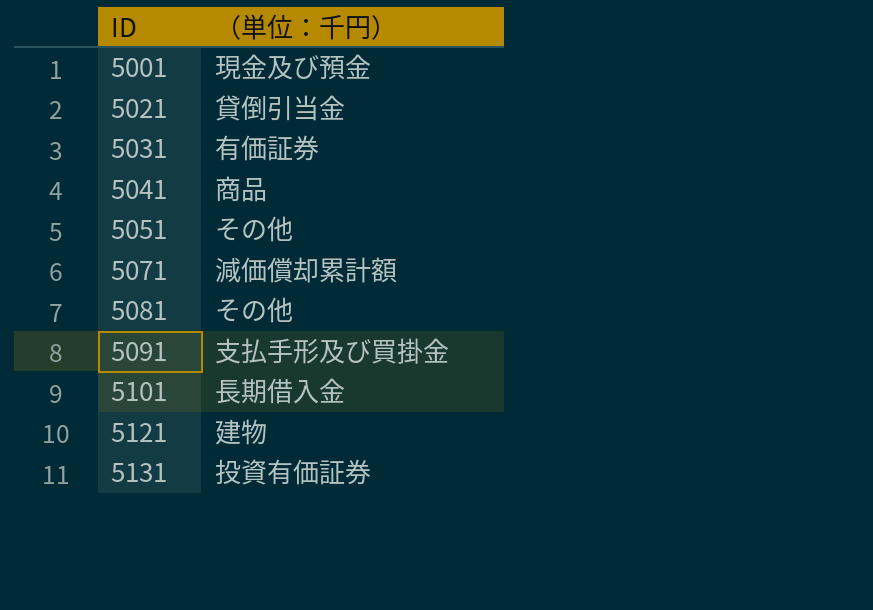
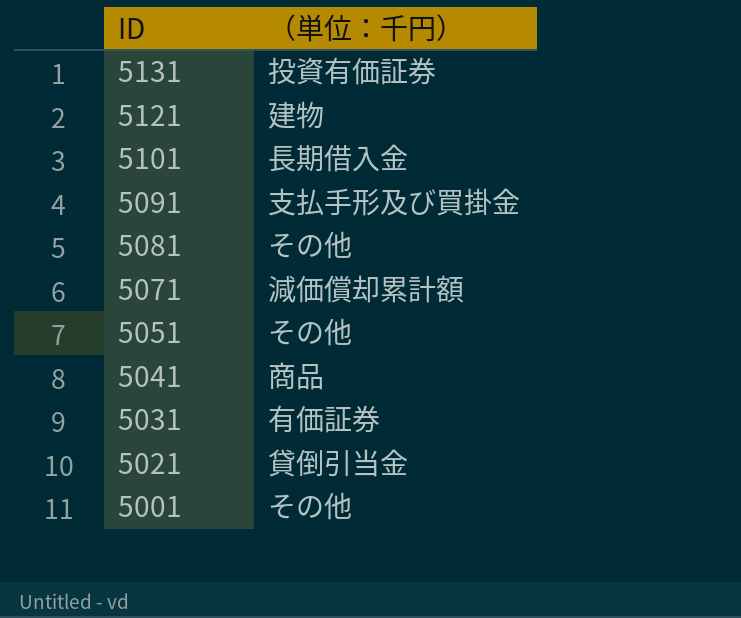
row order: ID ascending -> ID descending
5001 | （単位：千円）: 現金及び預金 -> その他

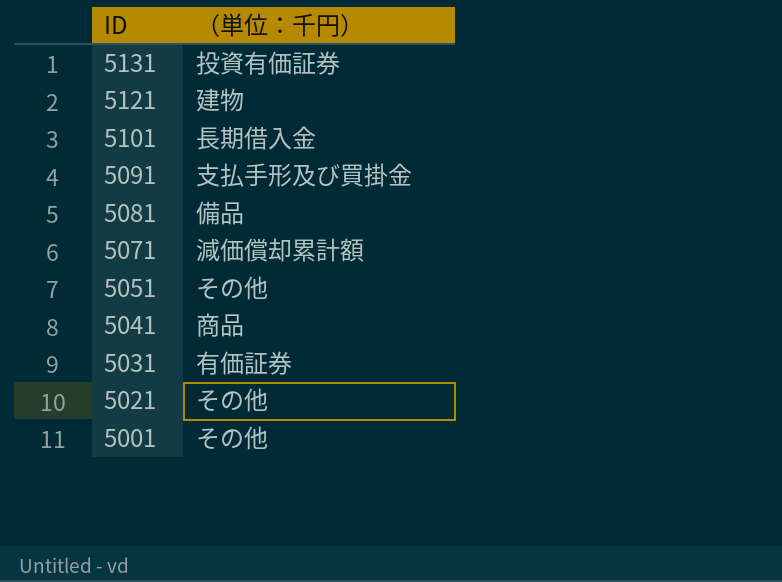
5081 | （単位：千円）: その他 -> 備品
5021 | （単位：千円）: 貸倒引当金 -> その他

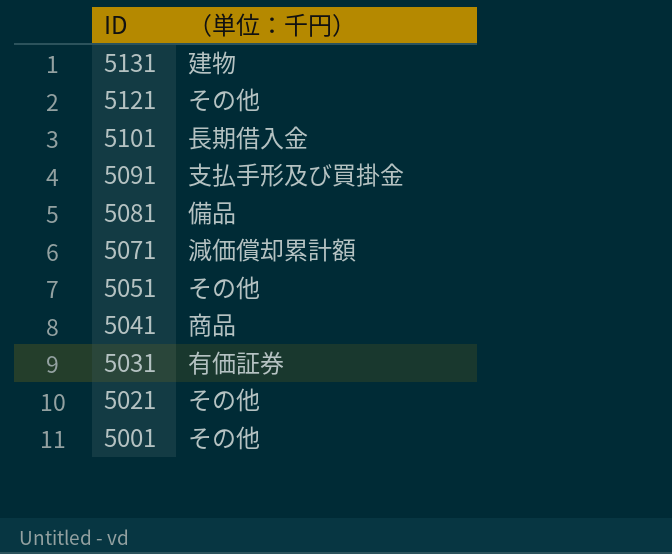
5131 | （単位：千円）: 投資有価証券 -> 建物
5121 | （単位：千円）: 建物 -> その他

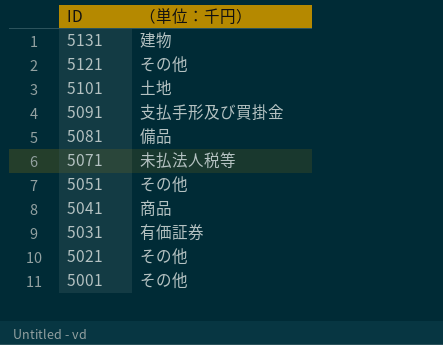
5101 | （単位：千円）: 長期借入金 -> 土地
5071 | （単位：千円）: 減価償却累計額 -> 未払法人税等

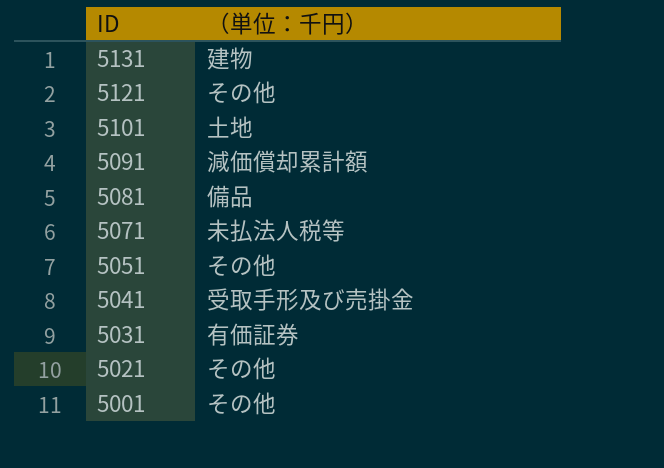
5091 | （単位：千円）: 支払手形及び買掛金 -> 減価償却累計額
5041 | （単位：千円）: 商品 -> 受取手形及び売掛金

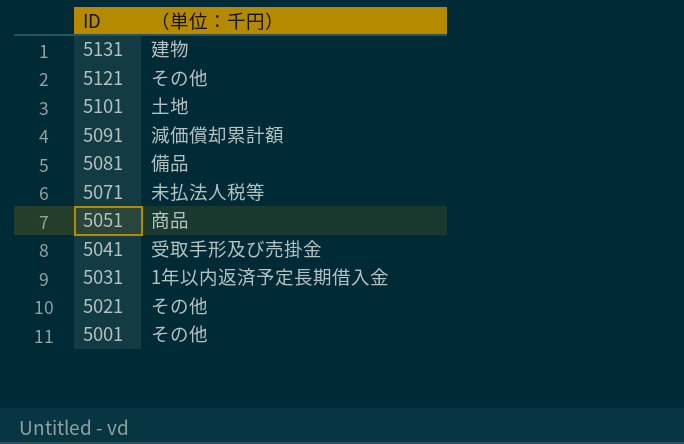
5051 | （単位：千円）: その他 -> 商品
5031 | （単位：千円）: 有価証券 -> 1年以内返済予定長期借入金

